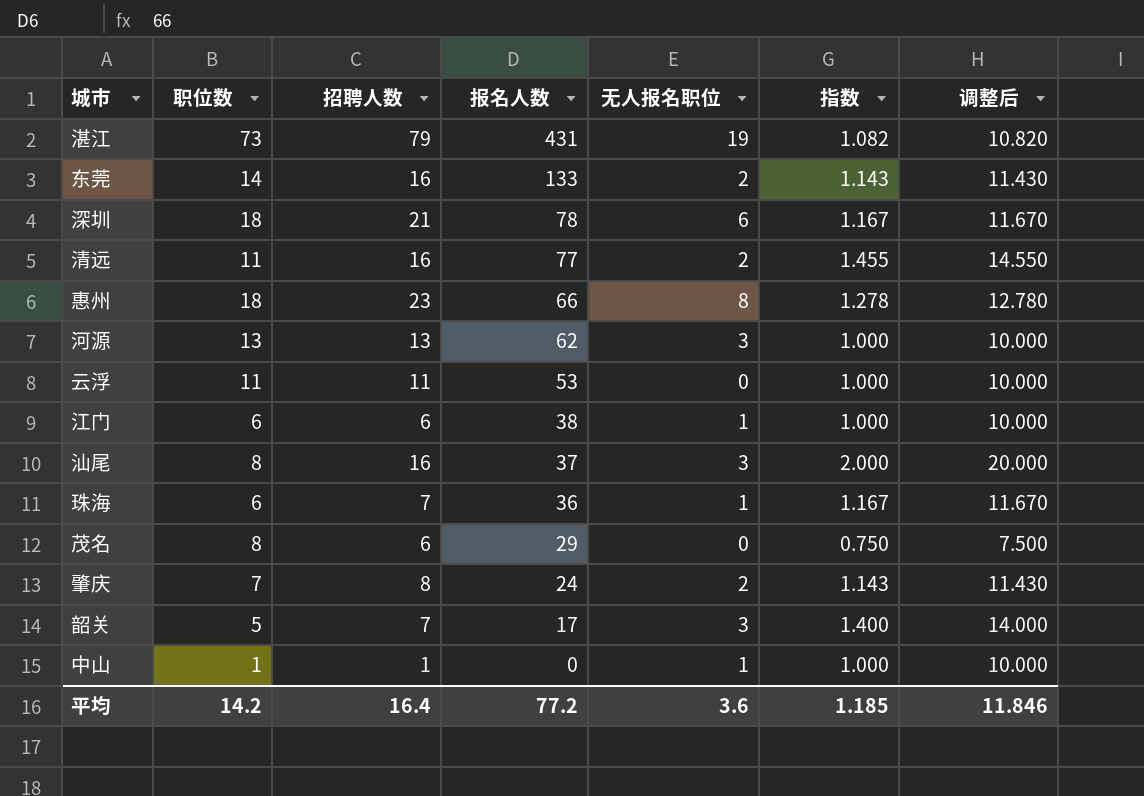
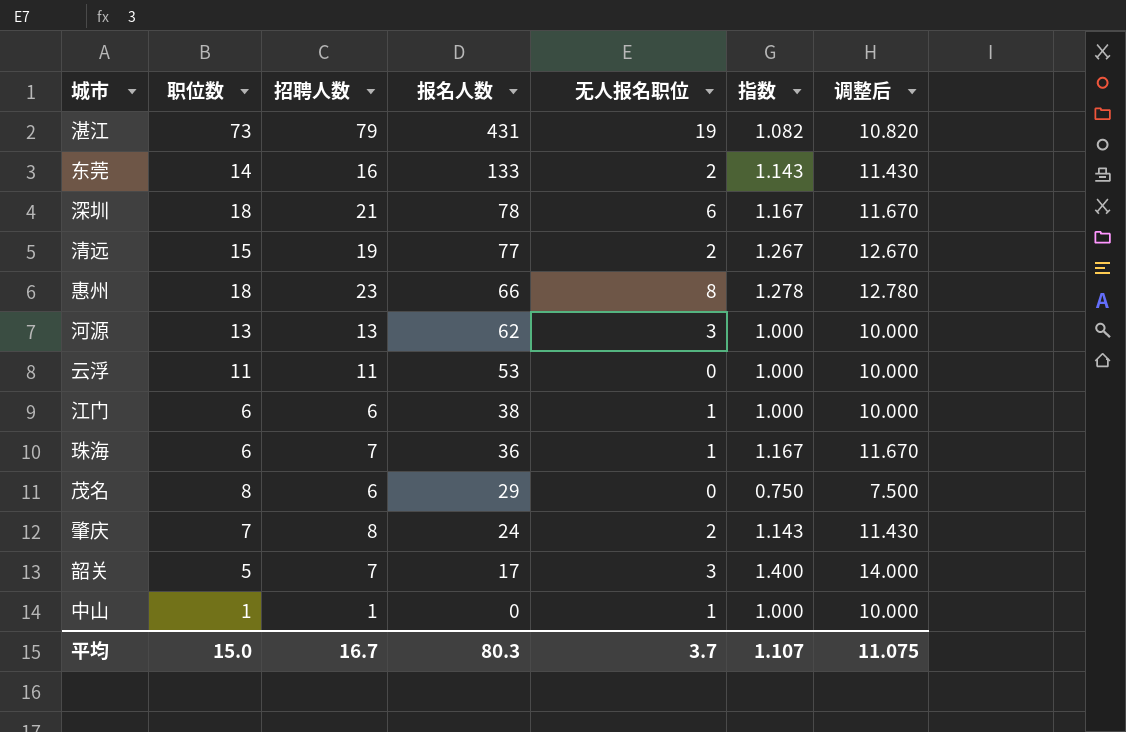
row 汕尾: 8 | 16 | 37 | 3 | 2.000 | 20.000 -> none
清远 | 职位数: 11 -> 15
清远 | 招聘人数: 16 -> 19
清远 | 指数: 1.455 -> 1.267
清远 | 调整后: 14.550 -> 12.670
平均 | 职位数: 14.2 -> 15.0
平均 | 招聘人数: 16.4 -> 16.7
平均 | 报名人数: 77.2 -> 80.3
平均 | 无人报名职位: 3.6 -> 3.7
平均 | 指数: 1.185 -> 1.107
平均 | 调整后: 11.846 -> 11.075

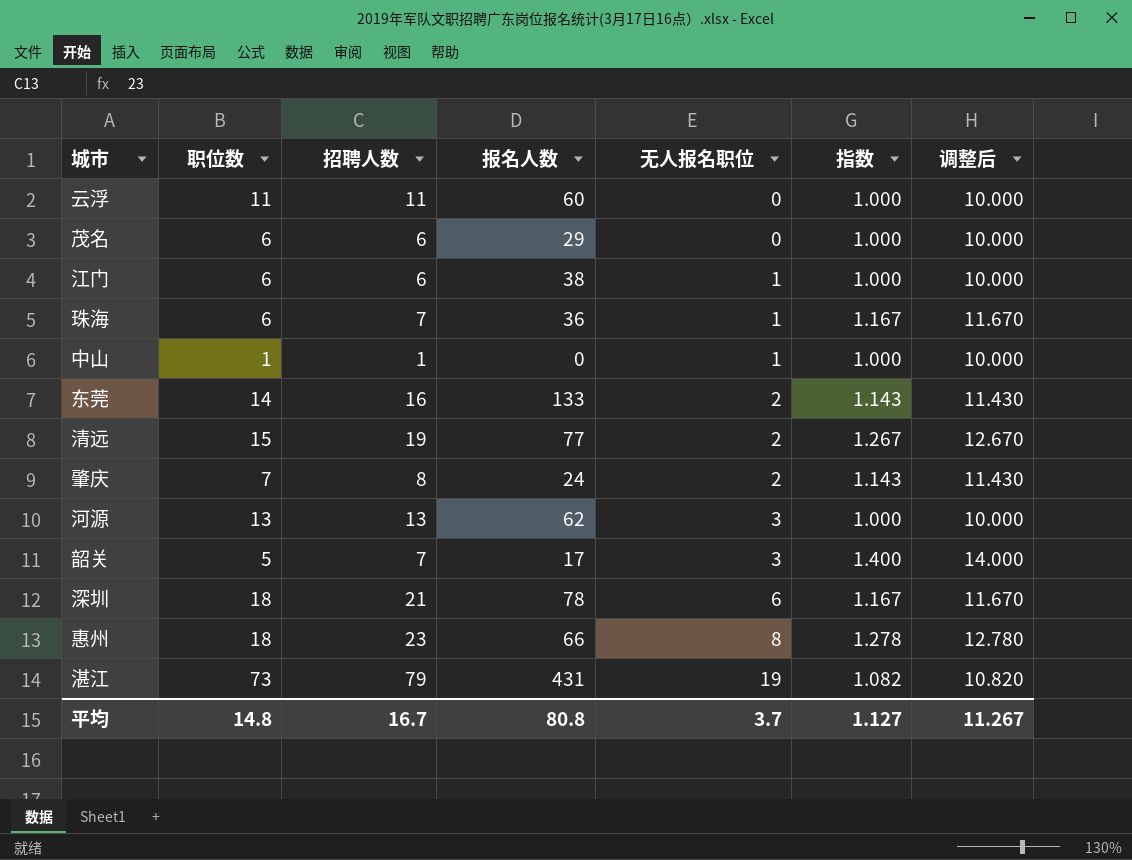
row order: 报名人数 descending -> 无人报名职位 ascending
云浮 | 报名人数: 53 -> 60
茂名 | 职位数: 8 -> 6
茂名 | 指数: 0.750 -> 1.000
茂名 | 调整后: 7.500 -> 10.000
平均 | 职位数: 15.0 -> 14.8
平均 | 报名人数: 80.3 -> 80.8
平均 | 指数: 1.107 -> 1.127
平均 | 调整后: 11.075 -> 11.267

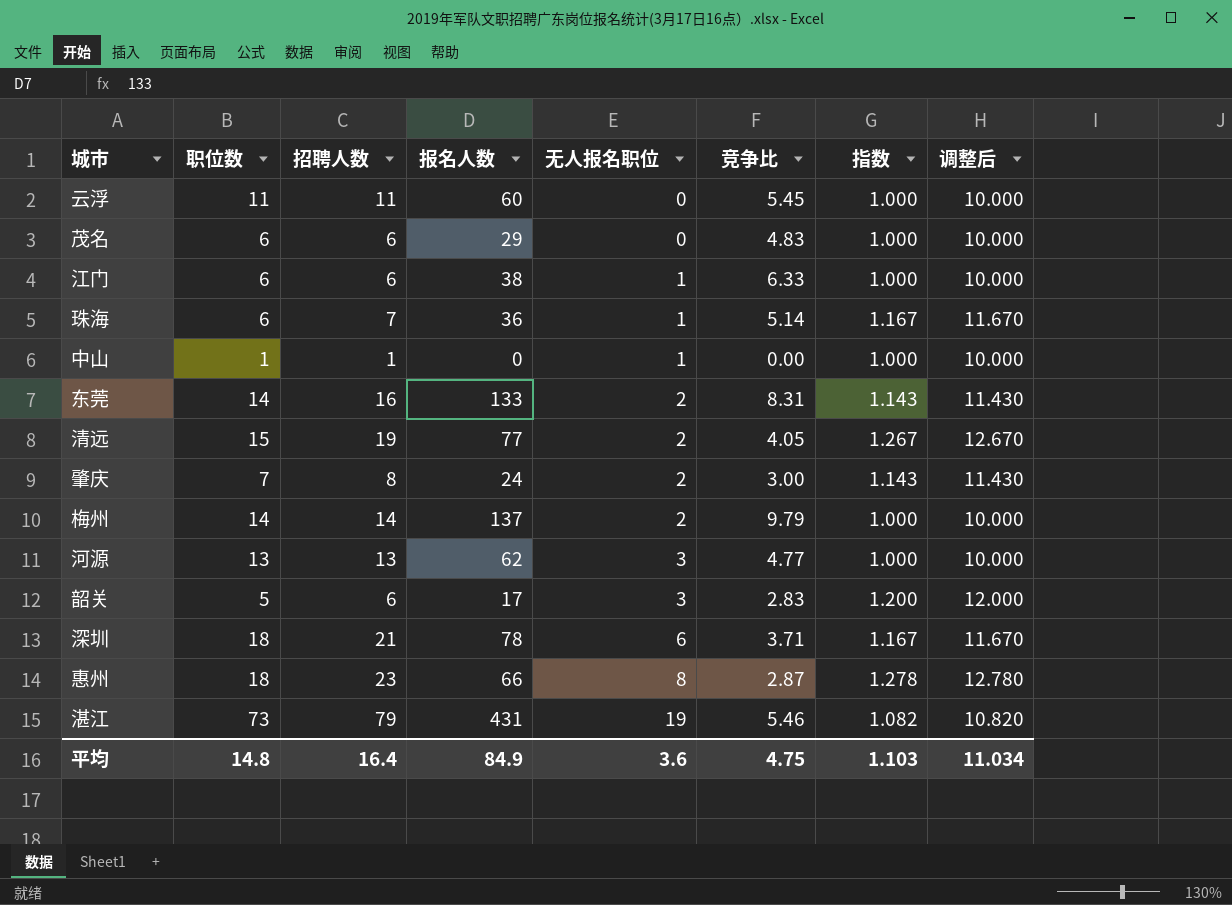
column 竞争比 | formula: none -> [报名人数] / [招聘人数]
row 梅州: none -> 14 | 14 | 137 | 2 | 9.79 | 1.000 | 10.000
韶关 | 招聘人数: 7 -> 6
韶关 | 指数: 1.400 -> 1.200
韶关 | 调整后: 14.000 -> 12.000
平均 | 招聘人数: 16.7 -> 16.4
平均 | 报名人数: 80.8 -> 84.9
平均 | 无人报名职位: 3.7 -> 3.6
平均 | 指数: 1.127 -> 1.103
平均 | 调整后: 11.267 -> 11.034

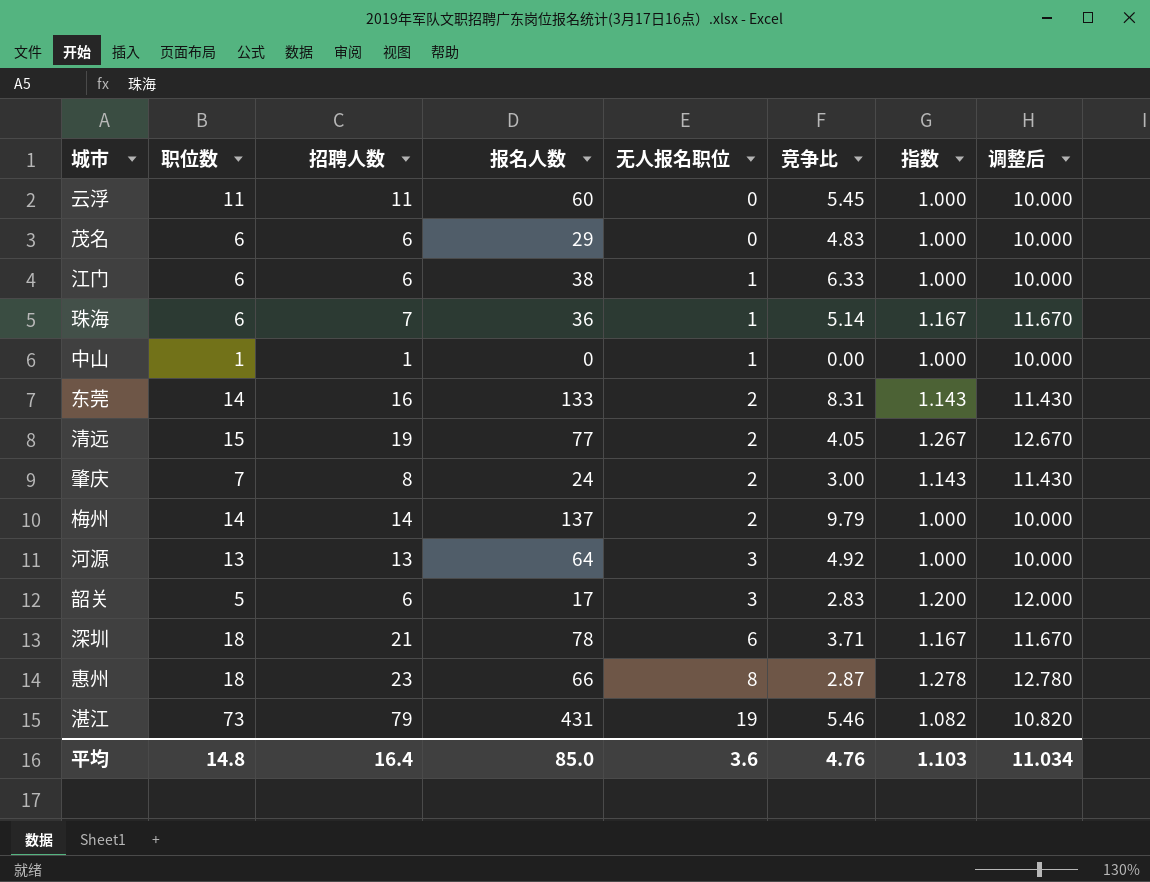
河源 | 报名人数: 62 -> 64
河源 | 竞争比: 4.77 -> 4.92
平均 | 报名人数: 84.9 -> 85.0
平均 | 竞争比: 4.75 -> 4.76

